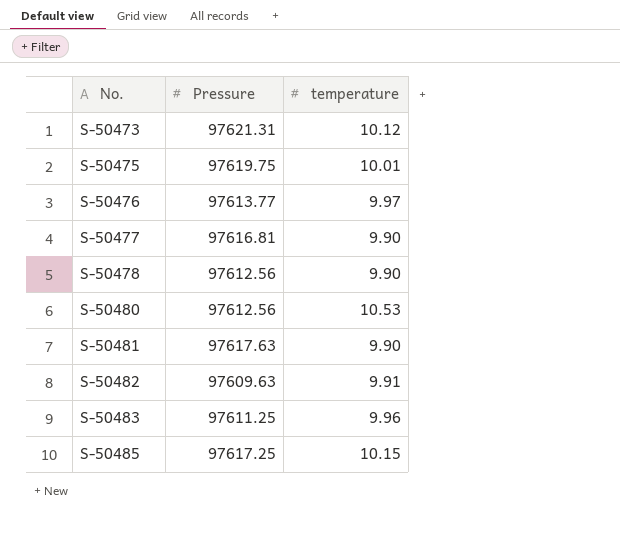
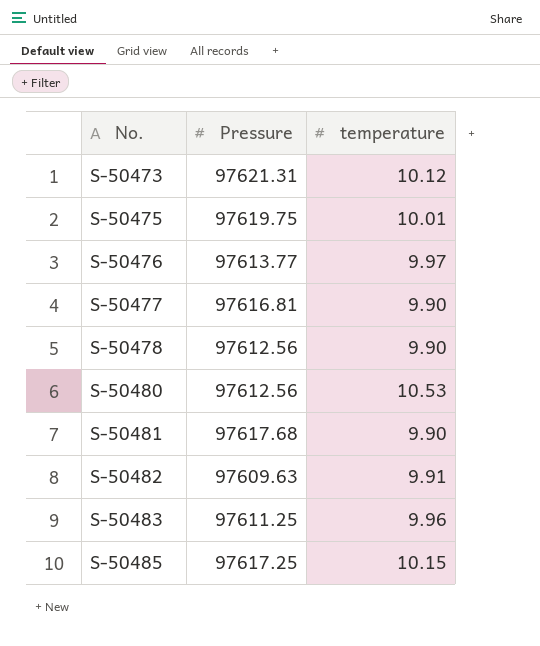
S-50481 | Pressure: 97617.63 -> 97617.68

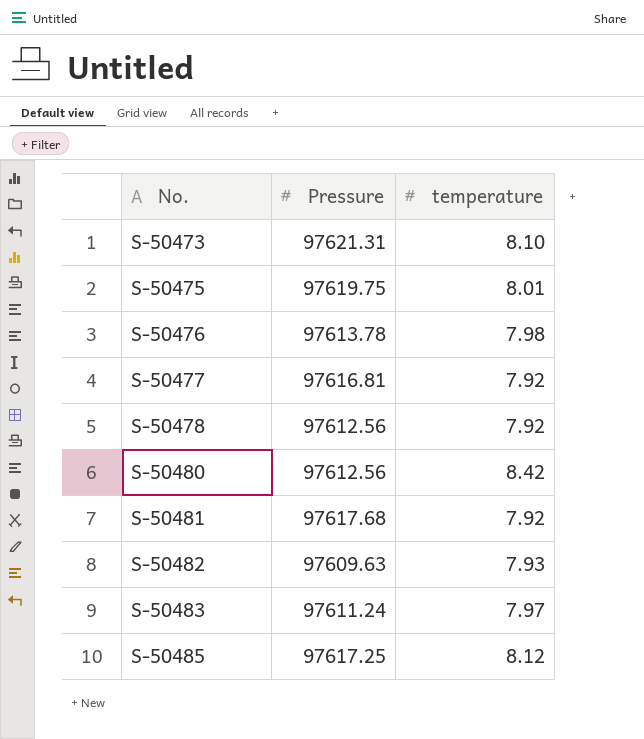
S-50473 | temperature: 10.12 -> 8.10
S-50475 | temperature: 10.01 -> 8.01
S-50476 | Pressure: 97613.77 -> 97613.78
S-50476 | temperature: 9.97 -> 7.98
S-50477 | temperature: 9.90 -> 7.92
S-50478 | temperature: 9.90 -> 7.92
S-50480 | temperature: 10.53 -> 8.42
S-50481 | temperature: 9.90 -> 7.92
S-50482 | temperature: 9.91 -> 7.93
S-50483 | Pressure: 97611.25 -> 97611.24
S-50483 | temperature: 9.96 -> 7.97
S-50485 | temperature: 10.15 -> 8.12

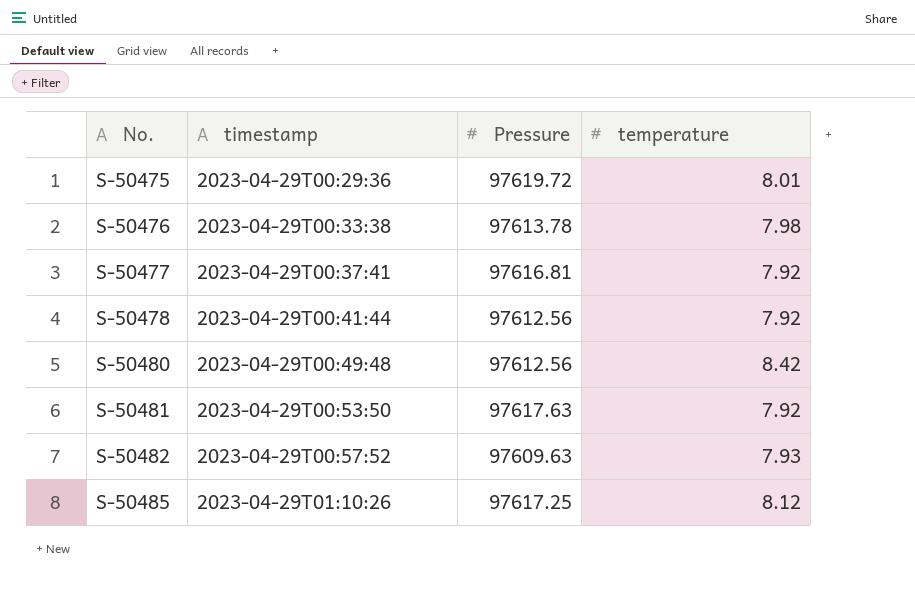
column timestamp | position: none -> 2
row S-50473: 97621.31 | 8.10 -> none
row S-50483: 97611.24 | 7.97 -> none
S-50475 | Pressure: 97619.75 -> 97619.72
S-50481 | Pressure: 97617.68 -> 97617.63

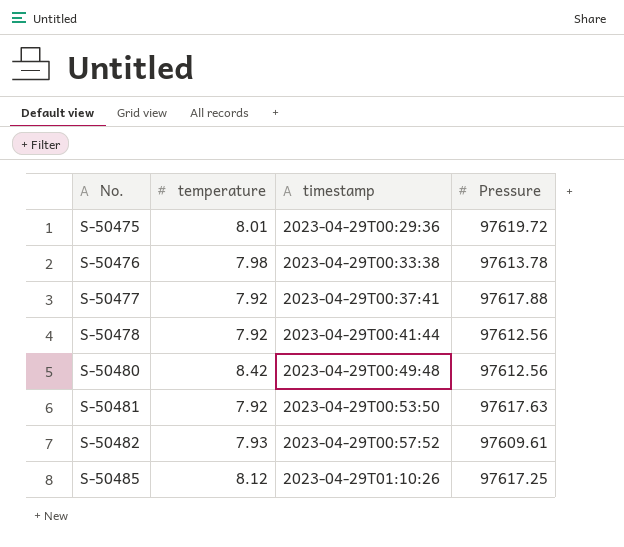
column temperature | position: 4 -> 2
S-50477 | Pressure: 97616.81 -> 97617.88
S-50482 | Pressure: 97609.63 -> 97609.61

